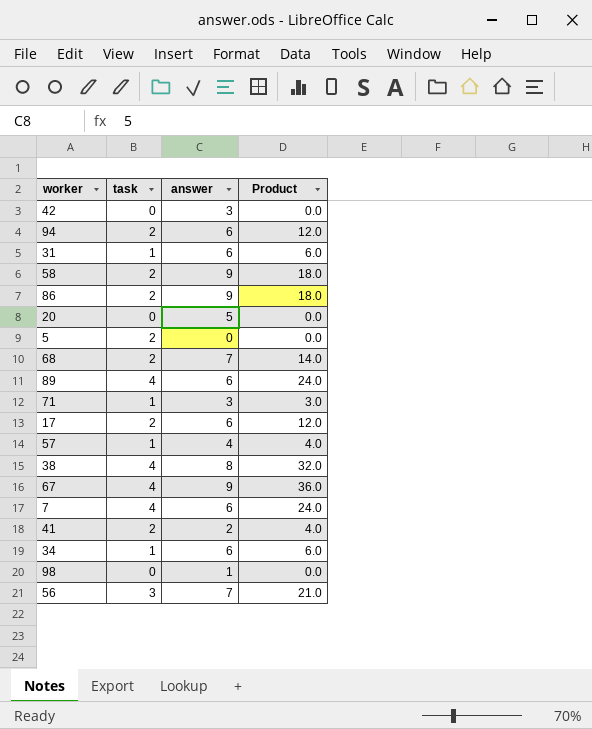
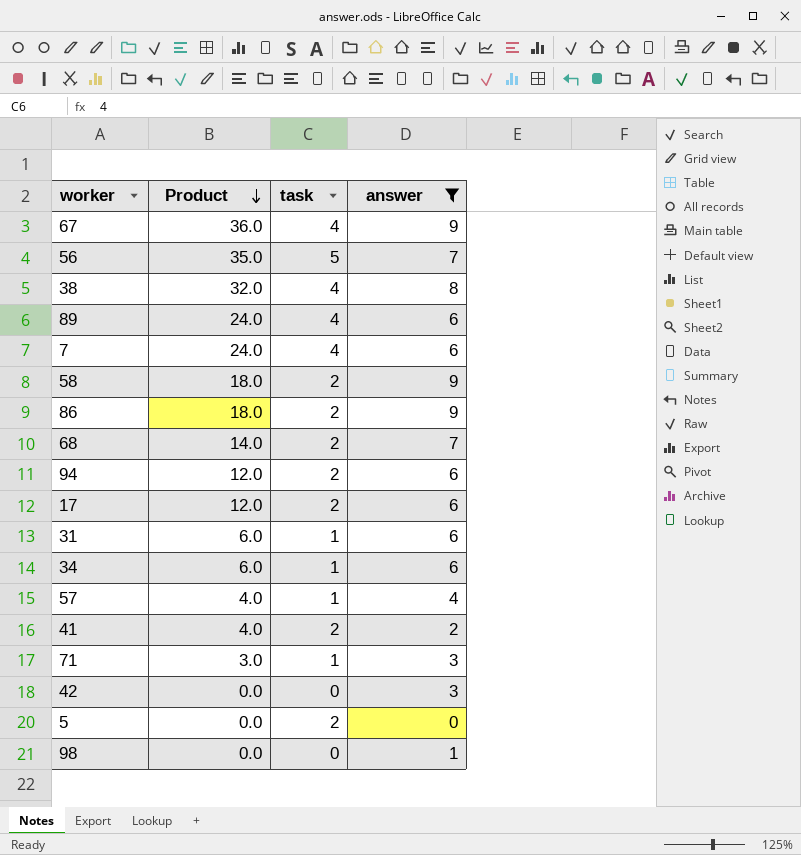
filter: none -> answer != 5
row order: none -> Product descending
column Product | position: 4 -> 2
56 | Product: 21.0 -> 35.0
56 | task: 3 -> 5

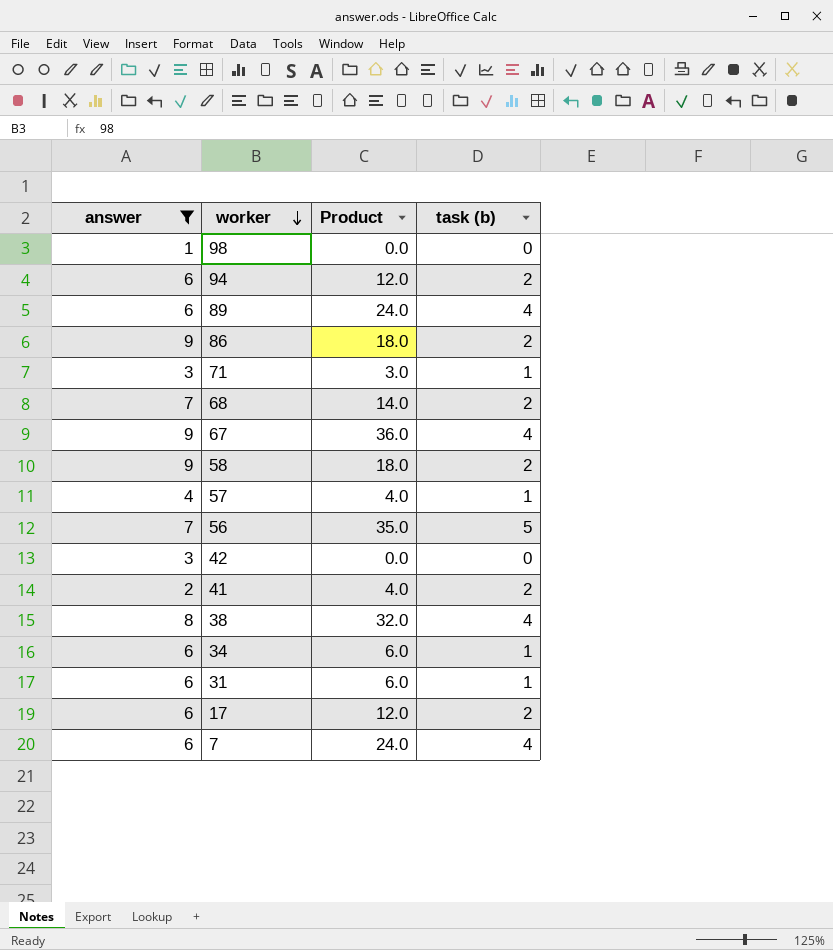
row order: Product descending -> worker descending
column answer | position: 4 -> 1
column name: task -> task (b)
row 5: 0.0 | 2 | 0 -> none

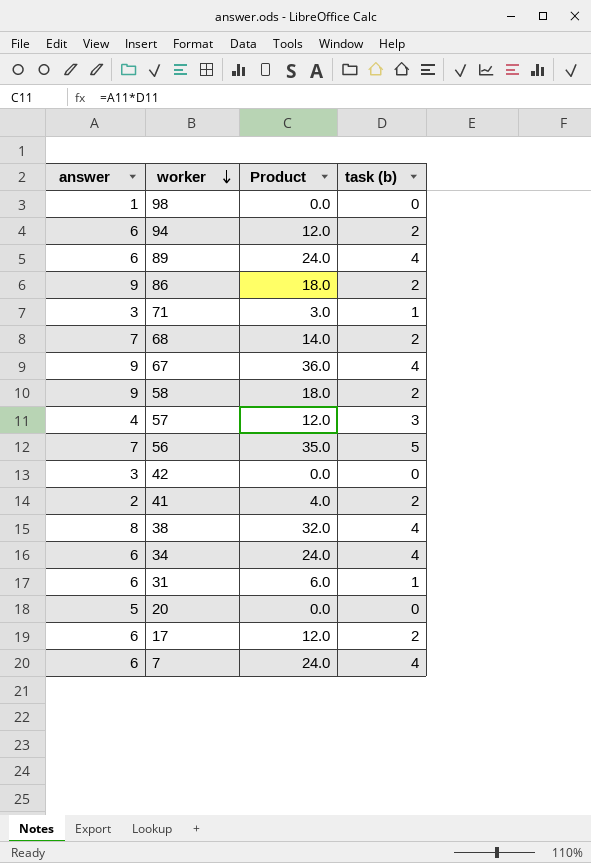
filter: answer != 5 -> none
57 | Product: 4.0 -> 12.0
57 | task (b): 1 -> 3
34 | Product: 6.0 -> 24.0
34 | task (b): 1 -> 4

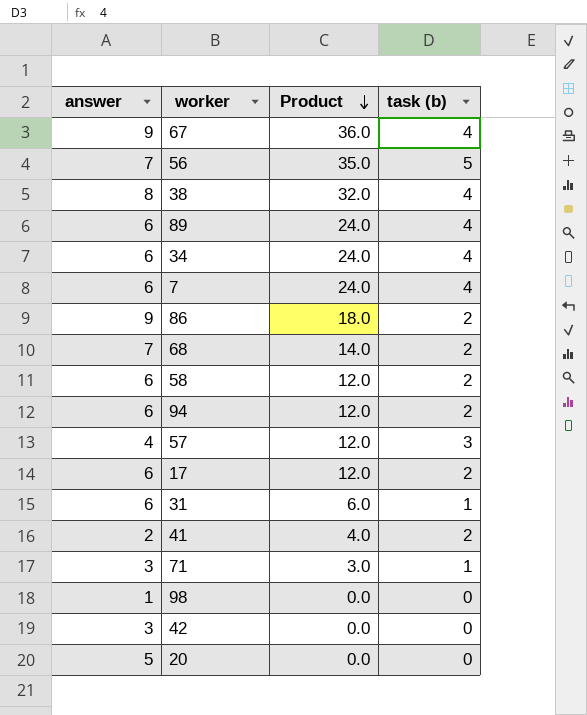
row order: worker descending -> Product descending
58 | answer: 9 -> 6
58 | Product: 18.0 -> 12.0

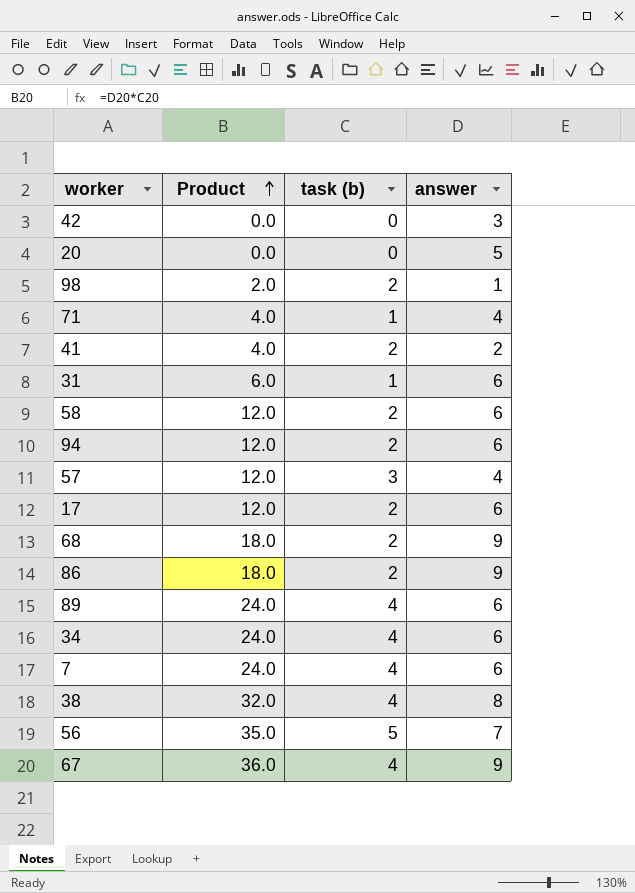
row order: Product descending -> Product ascending
column answer | position: 1 -> 4
98 | Product: 0.0 -> 2.0
98 | task (b): 0 -> 2
71 | Product: 3.0 -> 4.0
71 | answer: 3 -> 4
68 | Product: 14.0 -> 18.0
68 | answer: 7 -> 9

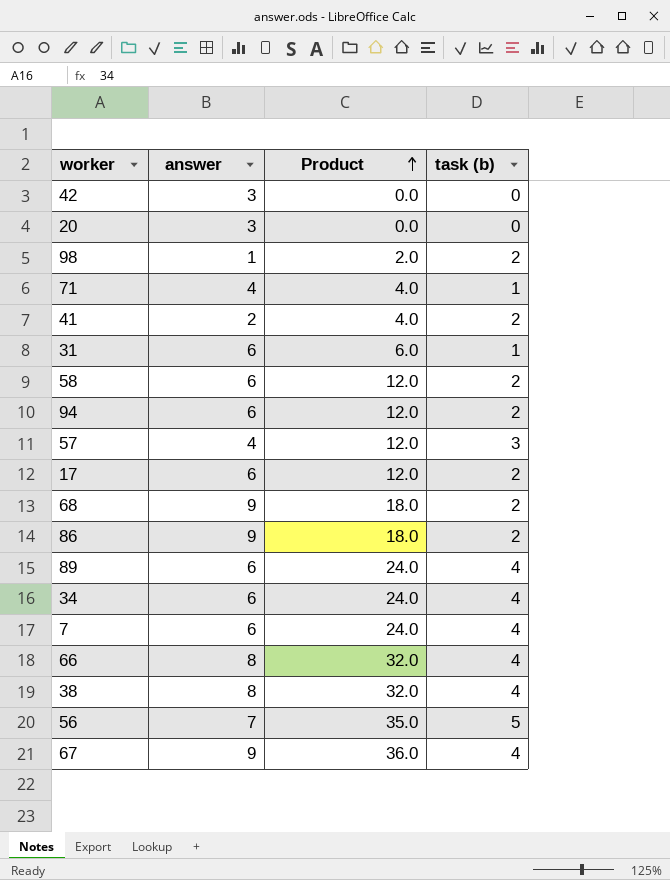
column answer | position: 4 -> 2
20 | answer: 5 -> 3
row 66: none -> 8 | 32.0 | 4

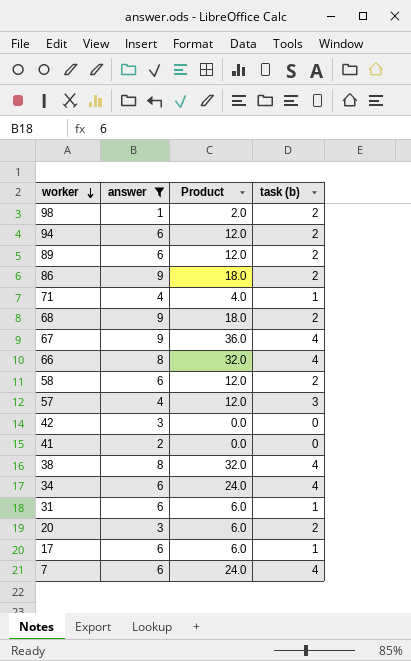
filter: none -> answer != 7
row order: Product ascending -> worker descending
89 | Product: 24.0 -> 12.0
89 | task (b): 4 -> 2
41 | Product: 4.0 -> 0.0
41 | task (b): 2 -> 0
20 | Product: 0.0 -> 6.0
20 | task (b): 0 -> 2
17 | Product: 12.0 -> 6.0
17 | task (b): 2 -> 1

